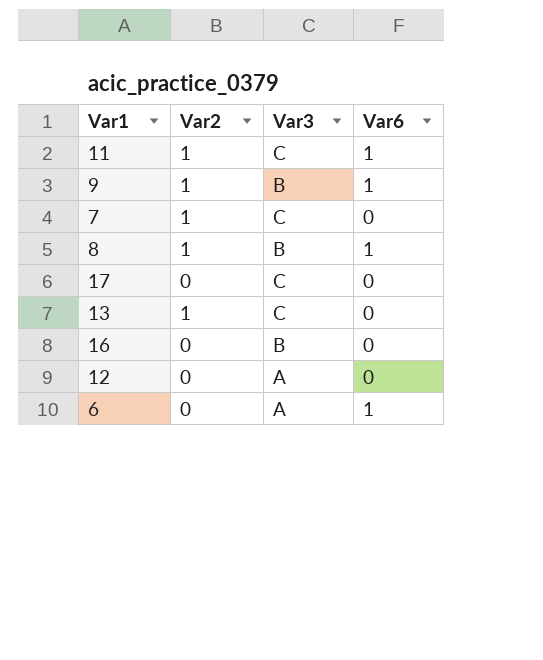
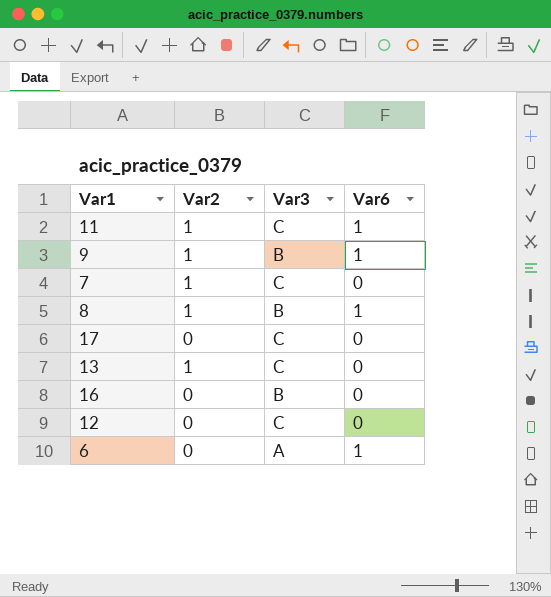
12 | Var3: A -> C

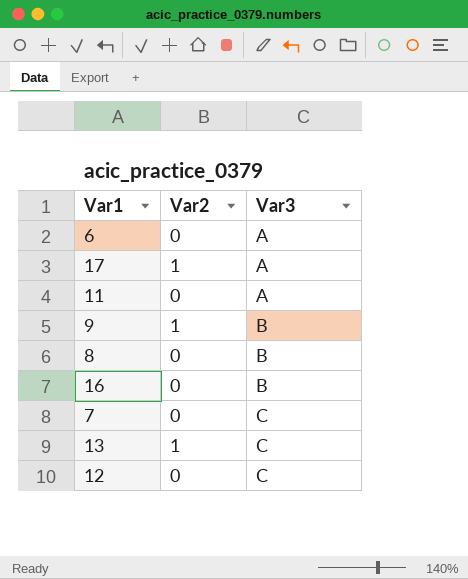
row order: none -> Var3 ascending
column Var6 | position: 4 -> none
17 | Var2: 0 -> 1
17 | Var3: C -> A
11 | Var2: 1 -> 0
11 | Var3: C -> A
8 | Var2: 1 -> 0
7 | Var2: 1 -> 0

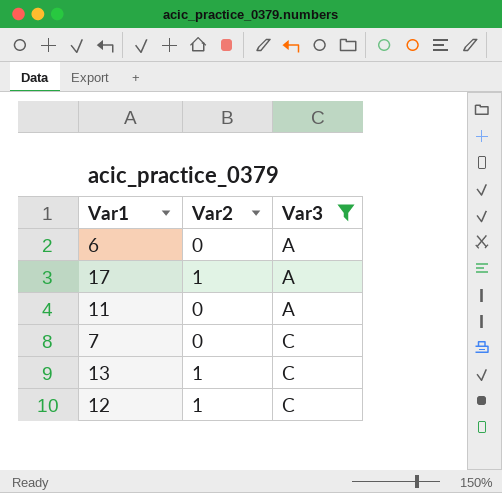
filter: none -> Var3 != B
12 | Var2: 0 -> 1

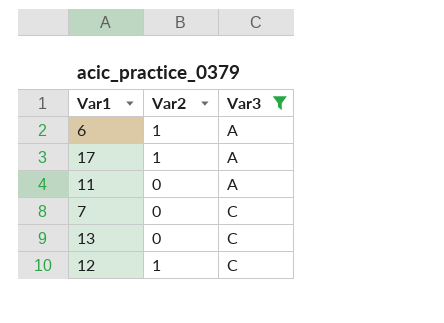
6 | Var2: 0 -> 1
13 | Var2: 1 -> 0

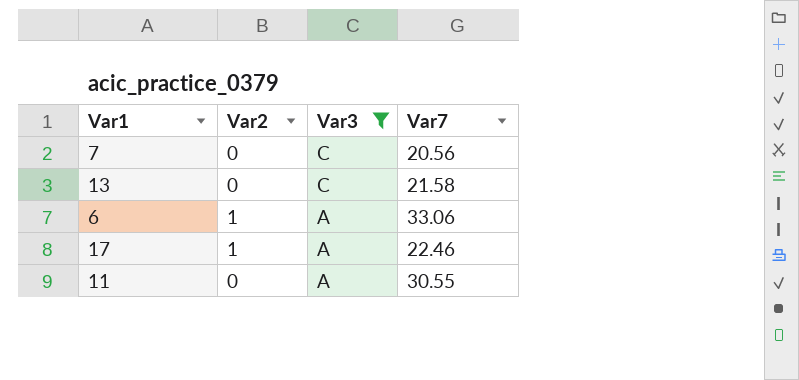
row order: Var3 ascending -> Var3 descending
column Var7 | position: none -> 4
row 12: 1 | C -> none

